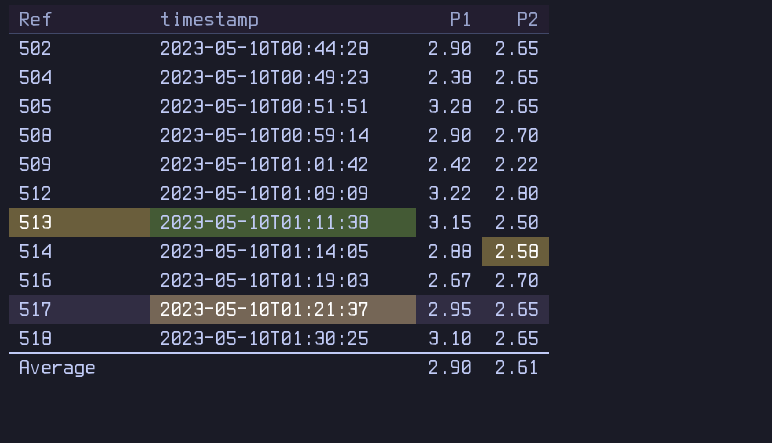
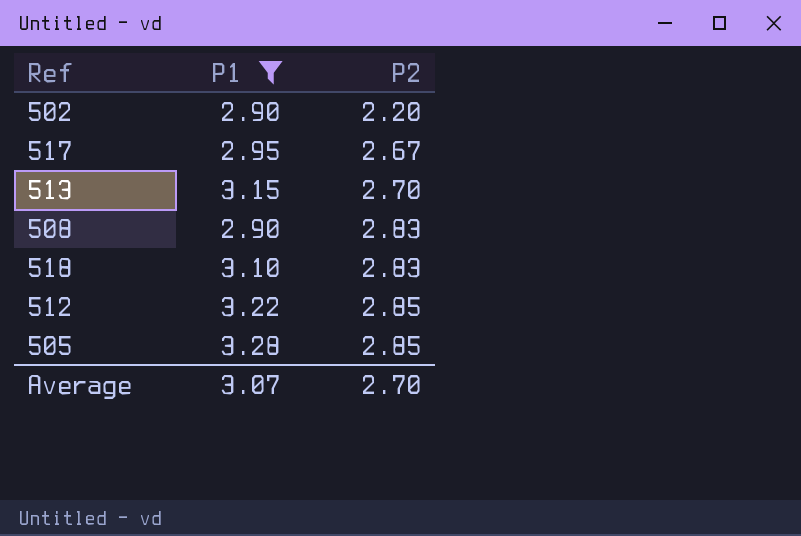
filter: none -> P1 >= 2.90
row order: Ref ascending -> P2 ascending
column timestamp | position: 2 -> none
502 | P2: 2.65 -> 2.20
517 | P2: 2.65 -> 2.67
513 | P2: 2.50 -> 2.70
508 | P2: 2.70 -> 2.83
518 | P2: 2.65 -> 2.83
512 | P2: 2.80 -> 2.85
505 | P2: 2.65 -> 2.85
Average | P1: 2.90 -> 3.07
Average | P2: 2.61 -> 2.70

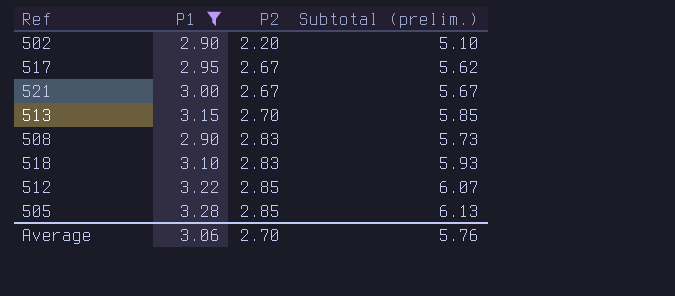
column Subtotal (prelim.) | formula: none -> [P1] + [P2]
row 521: none -> 3.00 | 2.67 | 5.67
Average | P1: 3.07 -> 3.06

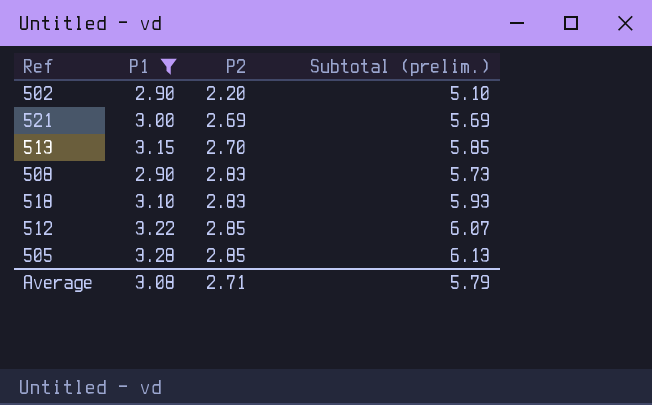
row 517: 2.95 | 2.67 | 5.62 -> none
521 | P2: 2.67 -> 2.69
521 | Subtotal (prelim.): 5.67 -> 5.69
Average | P1: 3.06 -> 3.08
Average | P2: 2.70 -> 2.71
Average | Subtotal (prelim.): 5.76 -> 5.79

